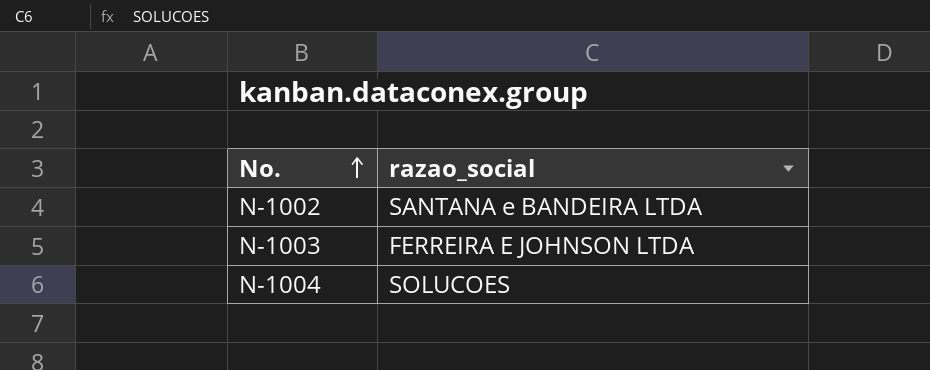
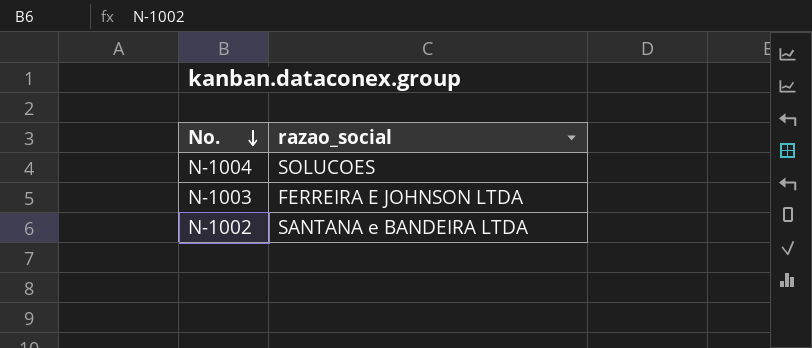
row order: No. ascending -> No. descending

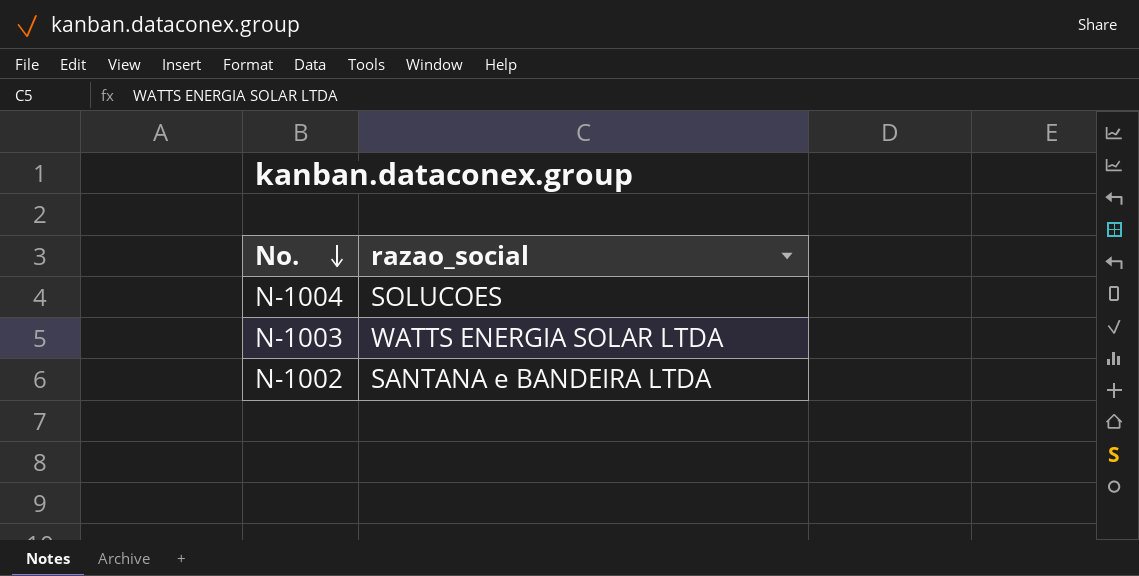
N-1003 | razao_social: FERREIRA E JOHNSON LTDA -> WATTS ENERGIA SOLAR LTDA

